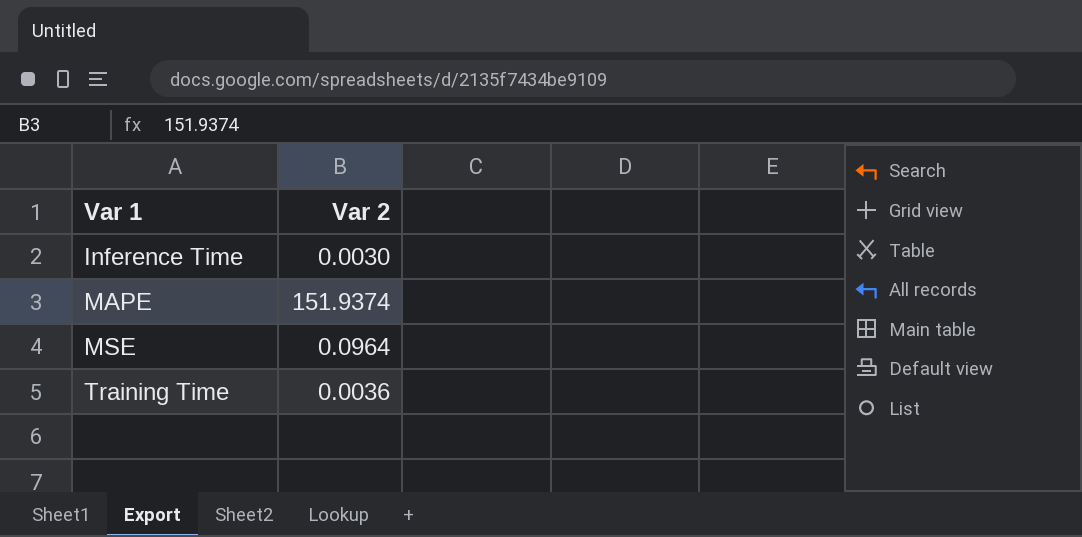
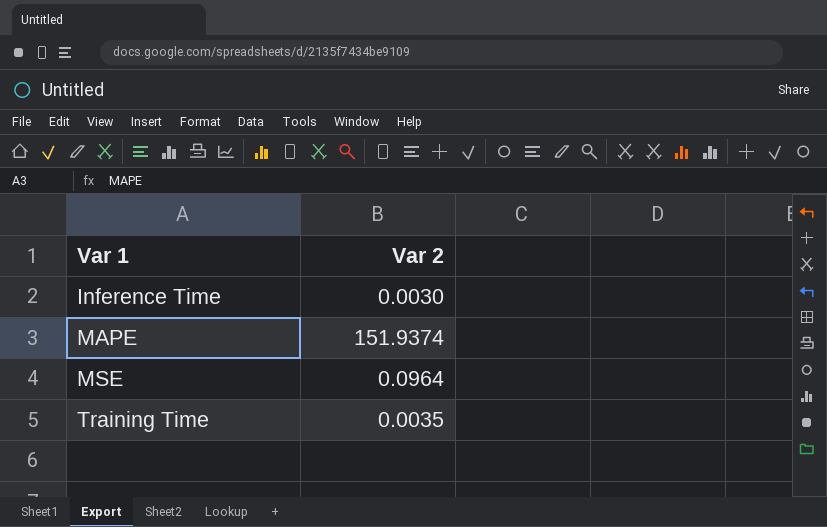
Training Time | Var 2: 0.0036 -> 0.0035

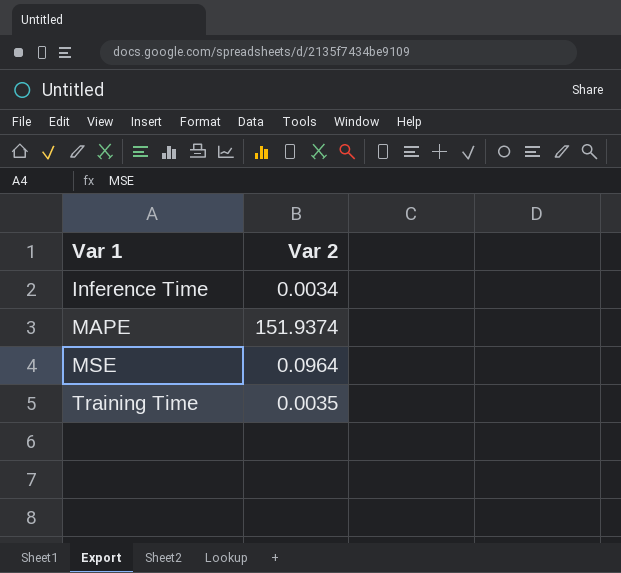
Inference Time | Var 2: 0.0030 -> 0.0034

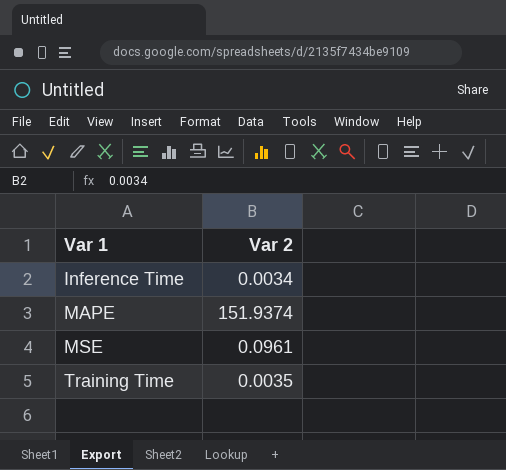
MSE | Var 2: 0.0964 -> 0.0961

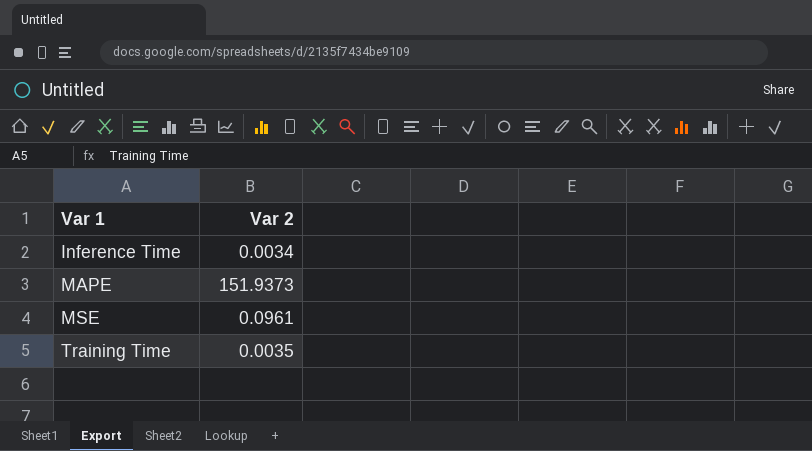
MAPE | Var 2: 151.9374 -> 151.9373

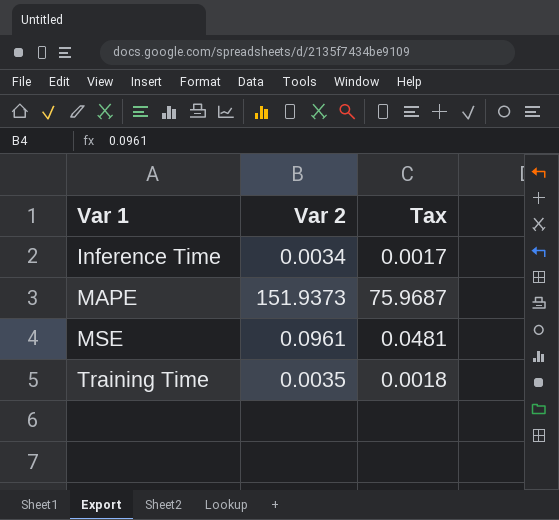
column Tax | formula: none -> [Var 2] * 0.5

